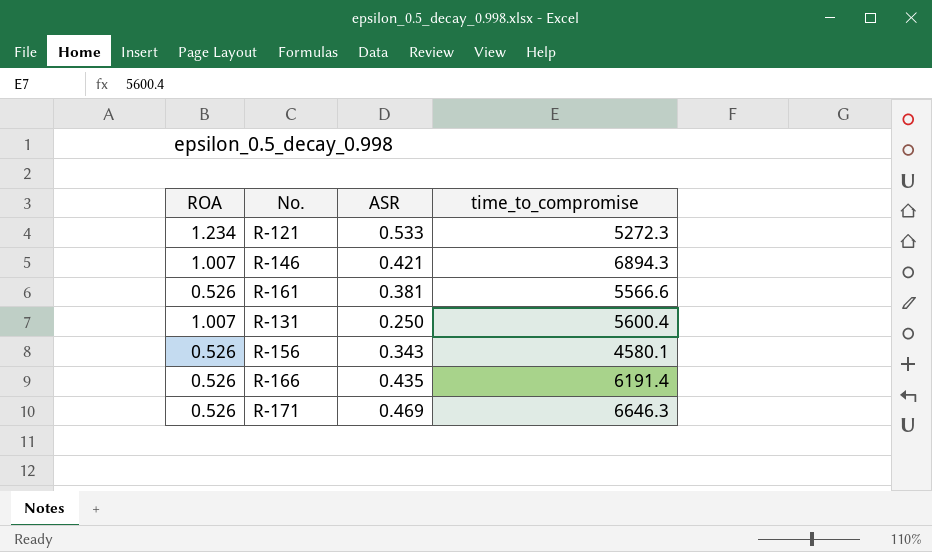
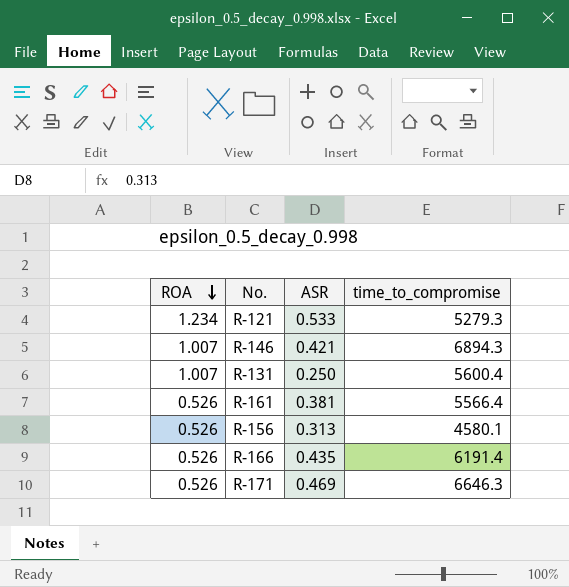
row order: none -> ROA descending
R-121 | time_to_compromise: 5272.3 -> 5279.3
R-161 | time_to_compromise: 5566.6 -> 5566.4
R-156 | ASR: 0.343 -> 0.313

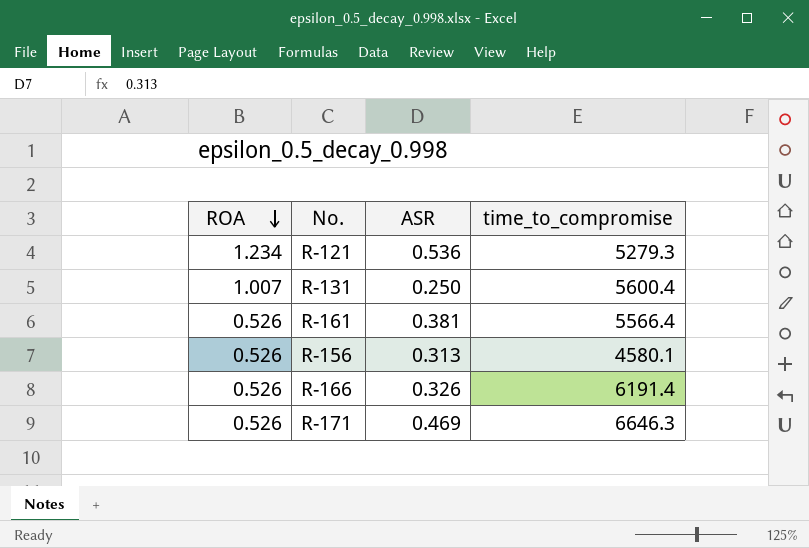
row R-146: 1.007 | 0.421 | 6894.3 -> none
R-121 | ASR: 0.533 -> 0.536
R-166 | ASR: 0.435 -> 0.326

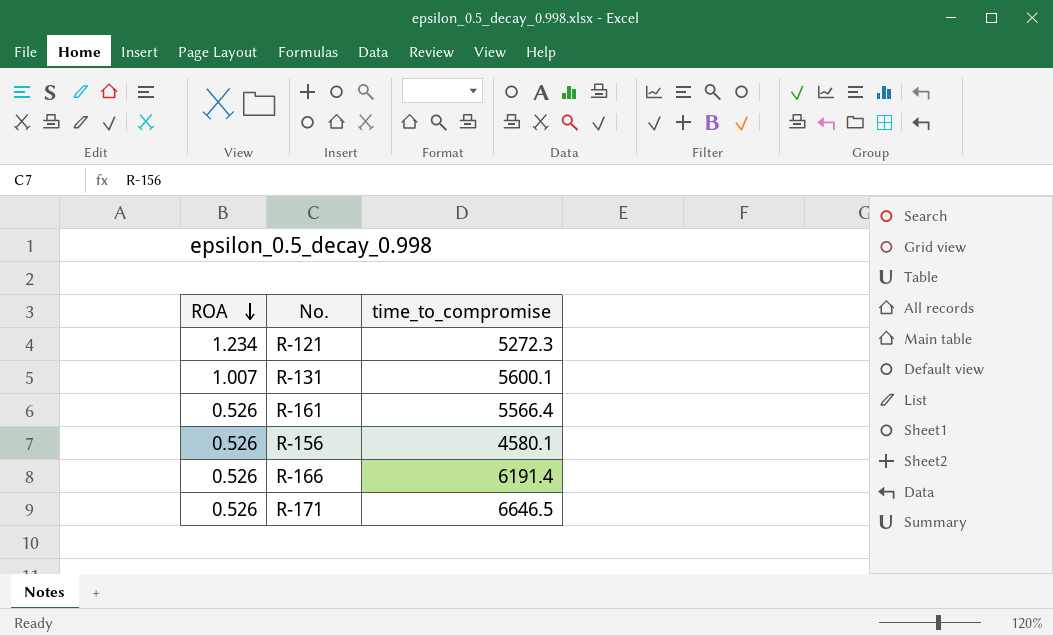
column ASR | position: 3 -> none
R-121 | time_to_compromise: 5279.3 -> 5272.3
R-131 | time_to_compromise: 5600.4 -> 5600.1
R-171 | time_to_compromise: 6646.3 -> 6646.5

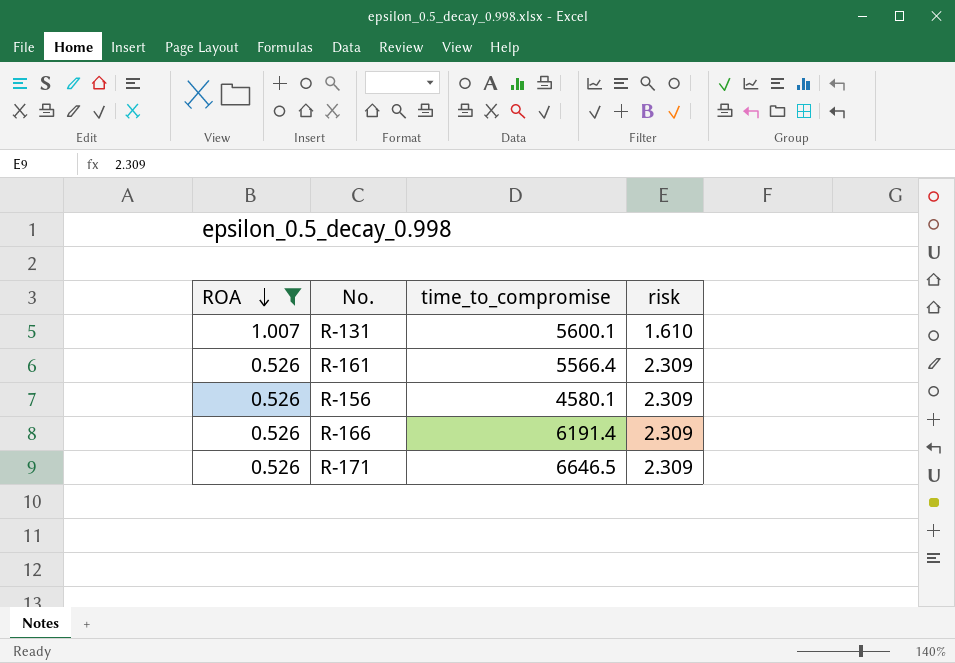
filter: none -> ROA != 1.234
column risk | position: none -> 4

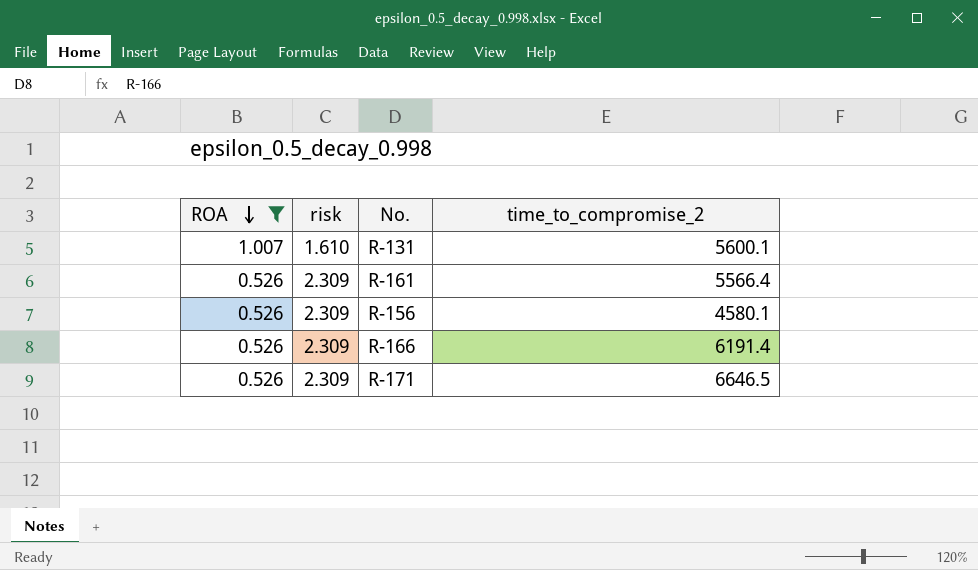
column risk | position: 4 -> 2
column name: time_to_compromise -> time_to_compromise_2

